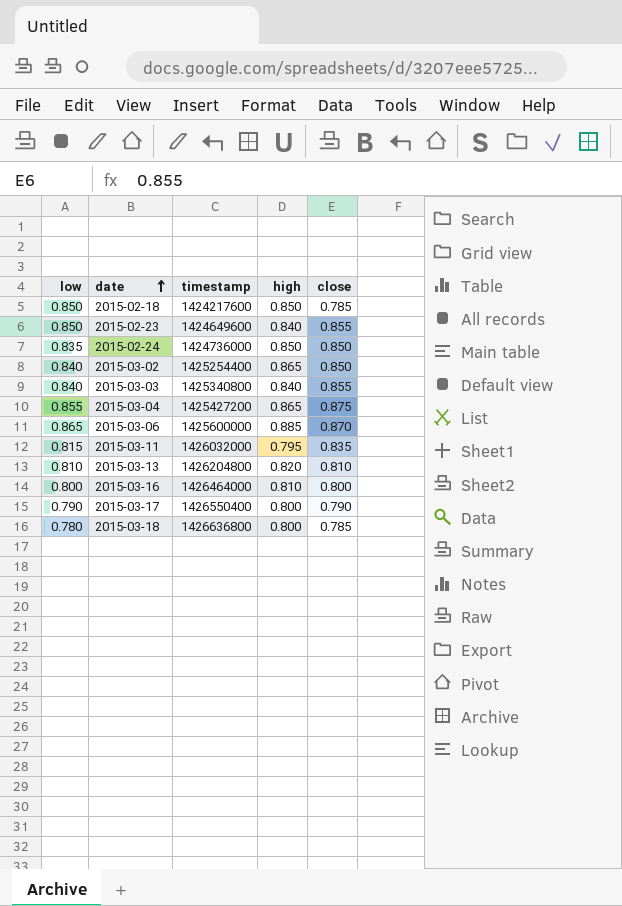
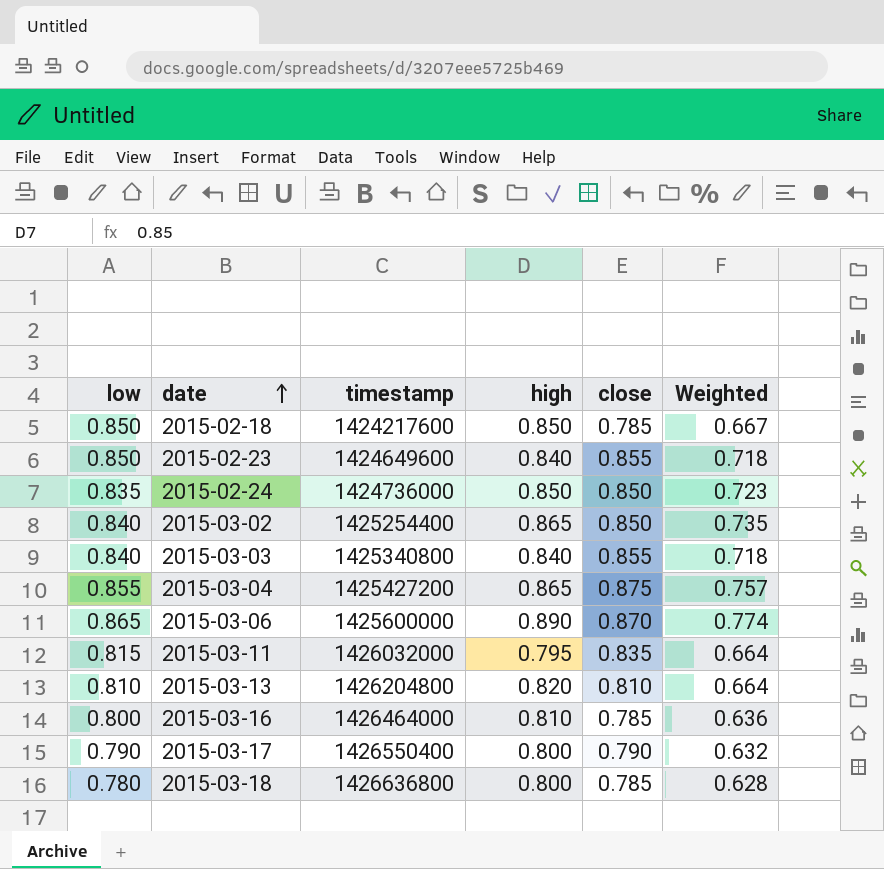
column Weighted | formula: none -> [high] * [close]
2015-03-06 | high: 0.885 -> 0.890
2015-03-16 | close: 0.800 -> 0.785

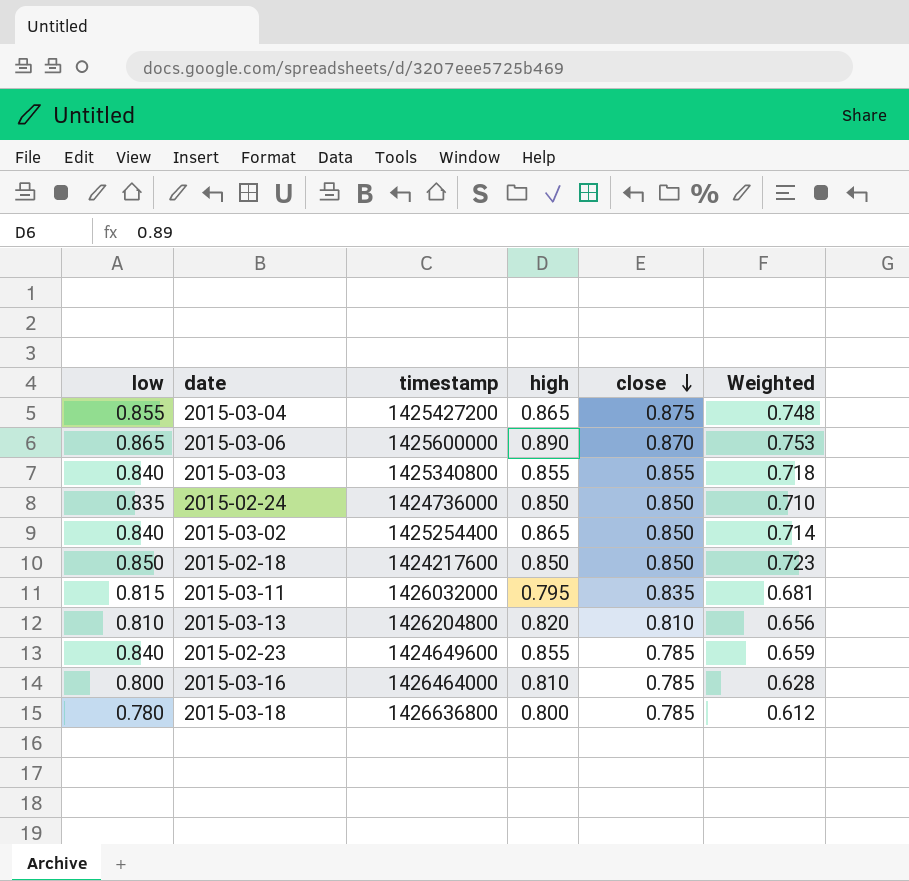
row order: date ascending -> close descending
column Weighted | formula: [high] * [close] -> [low] * [close]
row 2015-03-17: 0.790 | 1426550400 | 0.800 | 0.790 | 0.632 -> none
2015-03-03 | high: 0.840 -> 0.855
2015-02-18 | close: 0.785 -> 0.850
2015-02-23 | low: 0.850 -> 0.840
2015-02-23 | high: 0.840 -> 0.855
2015-02-23 | close: 0.855 -> 0.785

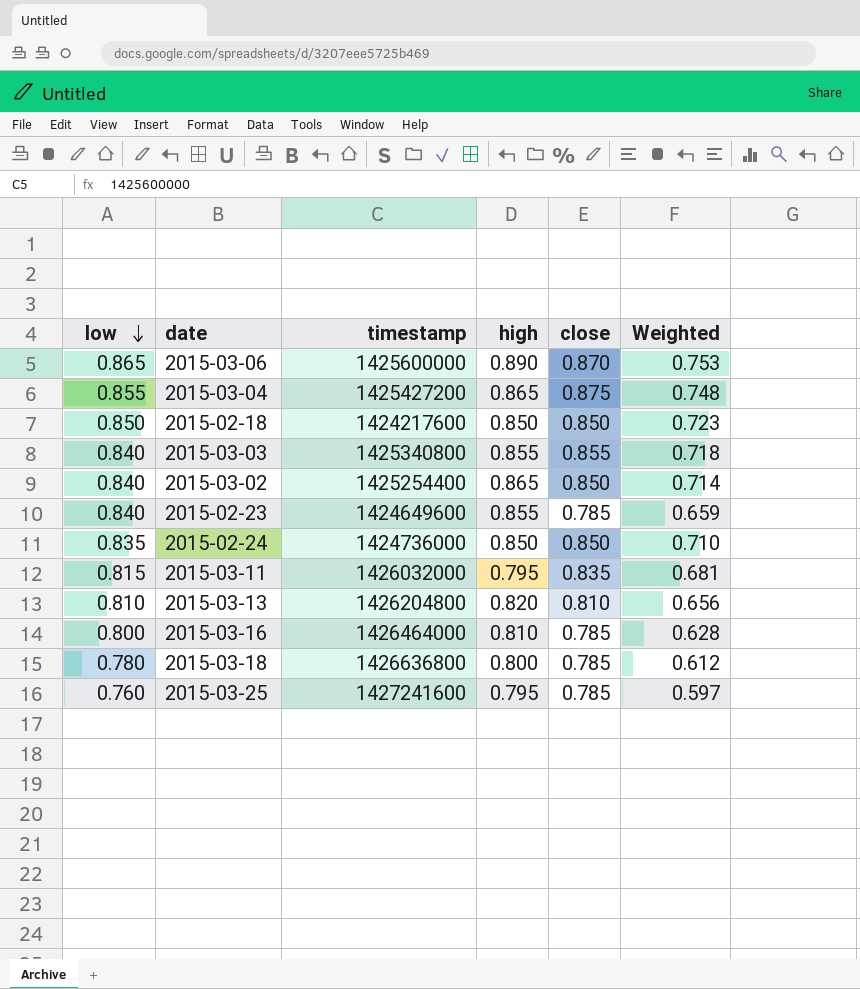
row order: close descending -> low descending
row 2015-03-25: none -> 0.760 | 1427241600 | 0.795 | 0.785 | 0.597

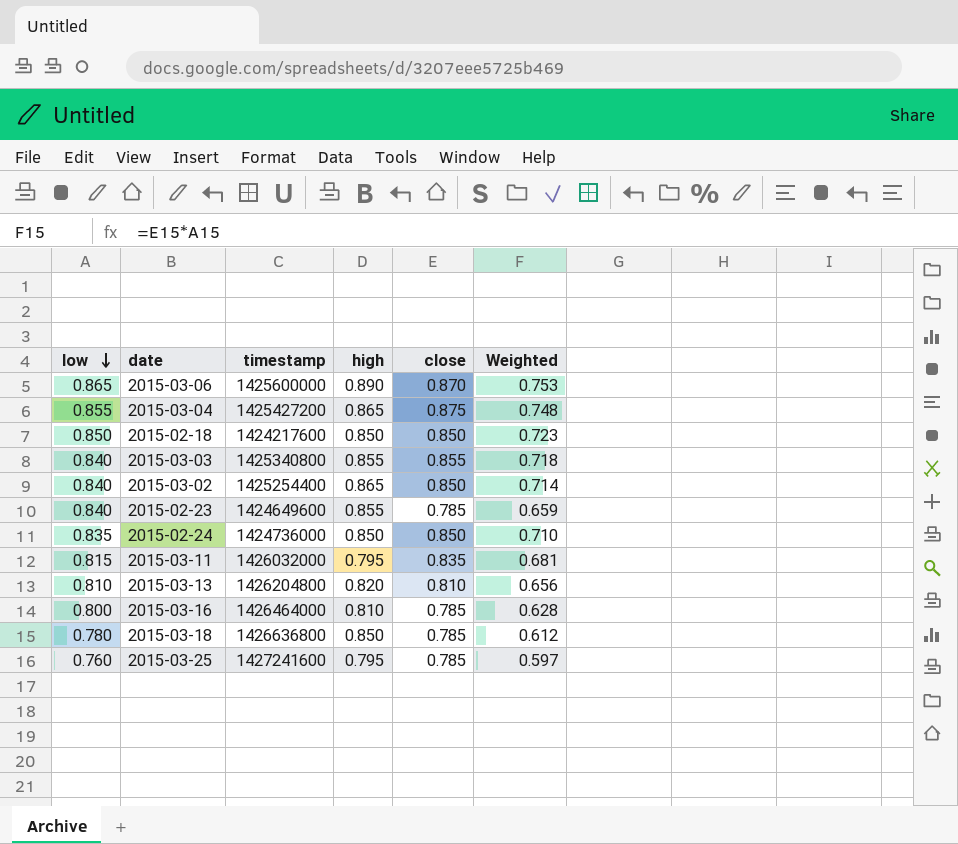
2015-03-18 | high: 0.800 -> 0.850

